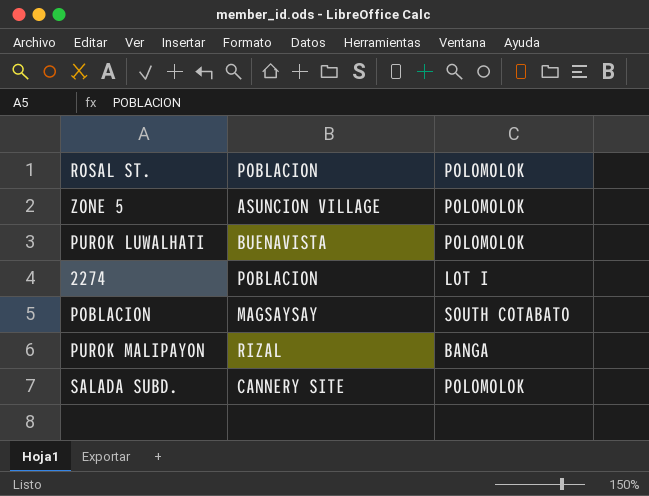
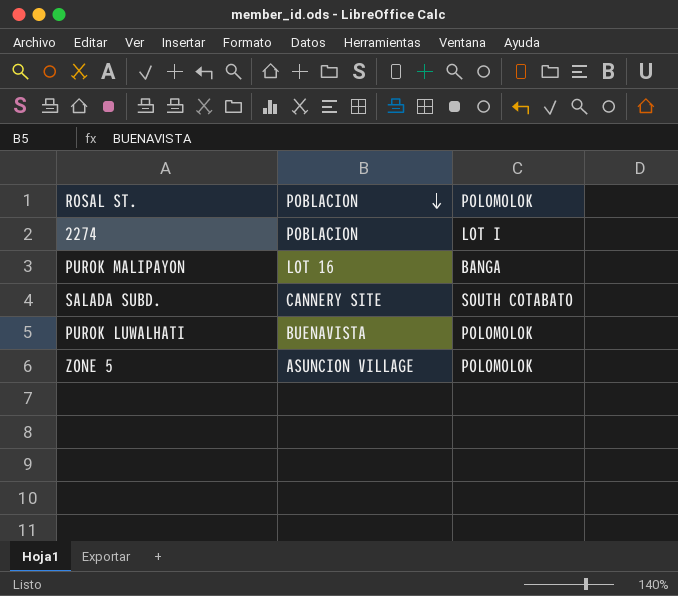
row order: none -> POBLACION descending
row POBLACION: MAGSAYSAY | SOUTH COTABATO -> none
PUROK MALIPAYON | POBLACION: RIZAL -> LOT 16
SALADA SUBD. | POLOMOLOK: POLOMOLOK -> SOUTH COTABATO

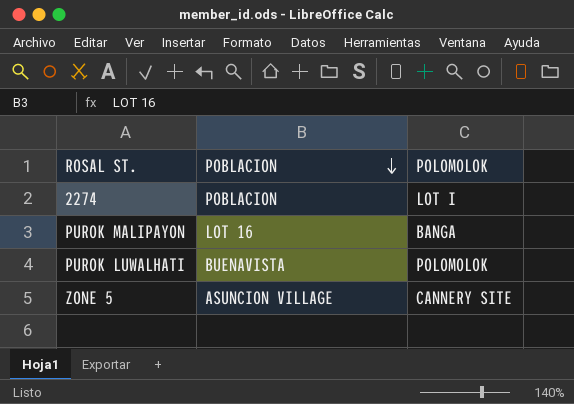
row SALADA SUBD.: CANNERY SITE | SOUTH COTABATO -> none
ZONE 5 | POLOMOLOK: POLOMOLOK -> CANNERY SITE

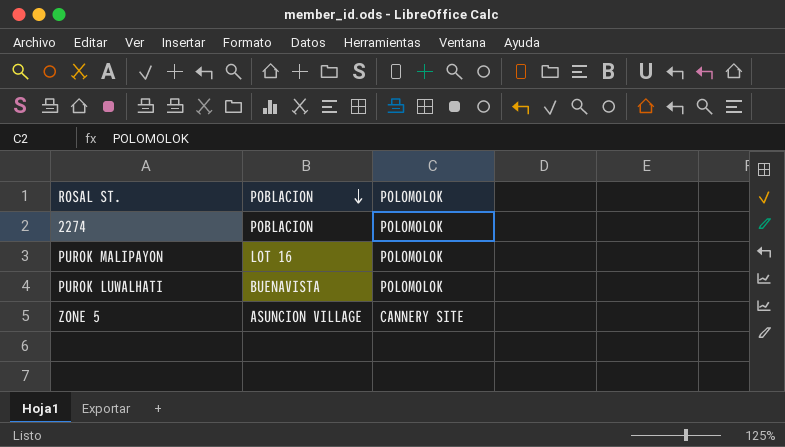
2274 | POLOMOLOK: LOT I -> POLOMOLOK
PUROK MALIPAYON | POLOMOLOK: BANGA -> POLOMOLOK

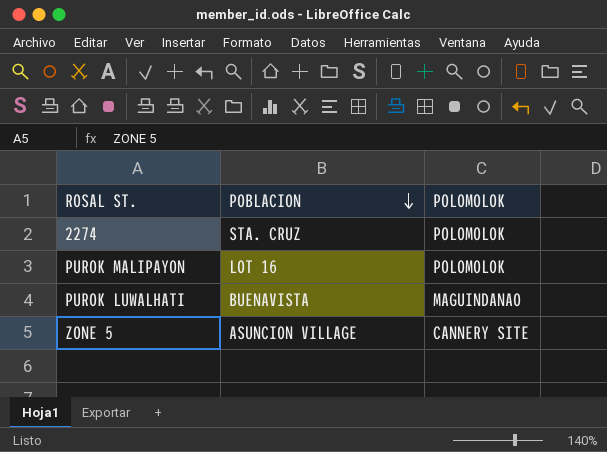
2274 | POBLACION: POBLACION -> STA. CRUZ
PUROK LUWALHATI | POLOMOLOK: POLOMOLOK -> MAGUINDANAO

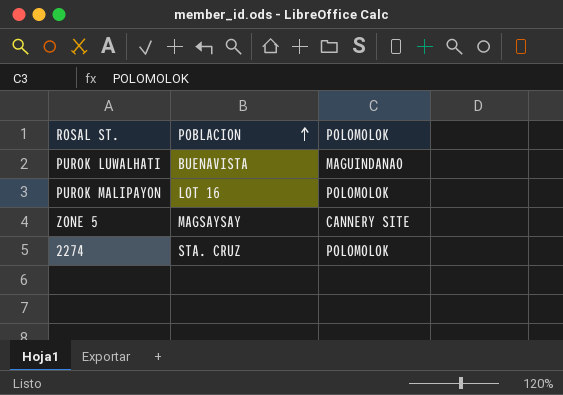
row order: POBLACION descending -> POBLACION ascending
ZONE 5 | POBLACION: ASUNCION VILLAGE -> MAGSAYSAY

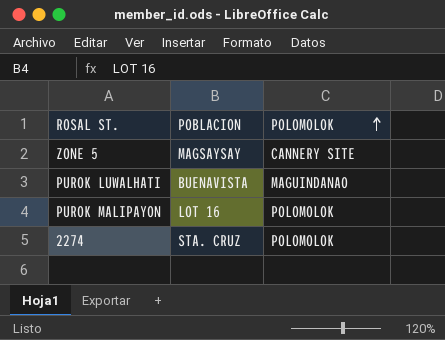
row order: POBLACION ascending -> POLOMOLOK ascending

